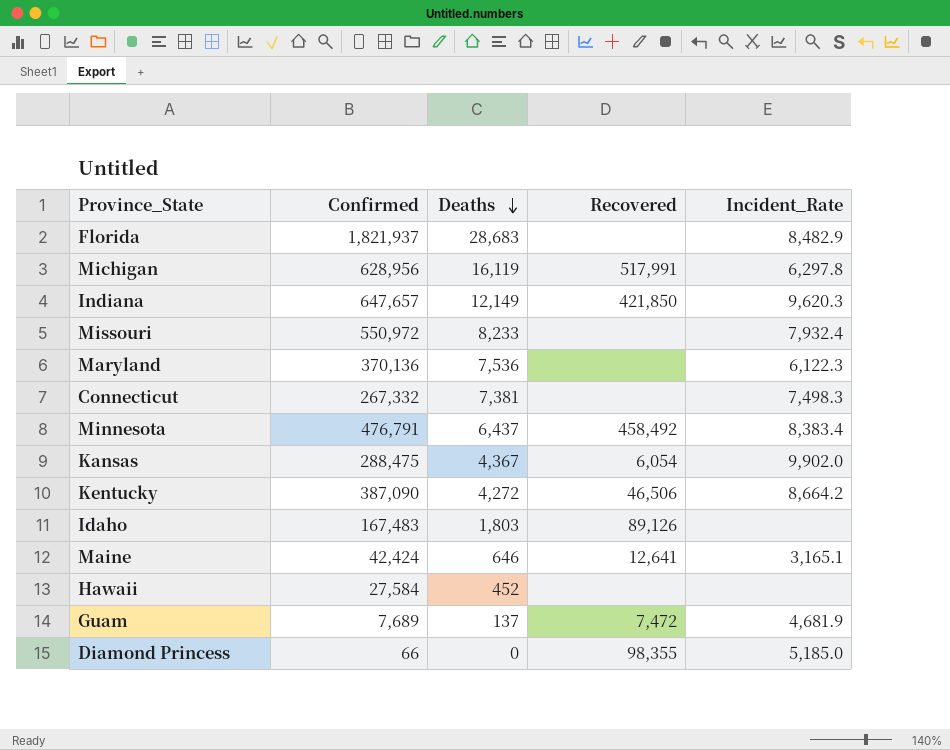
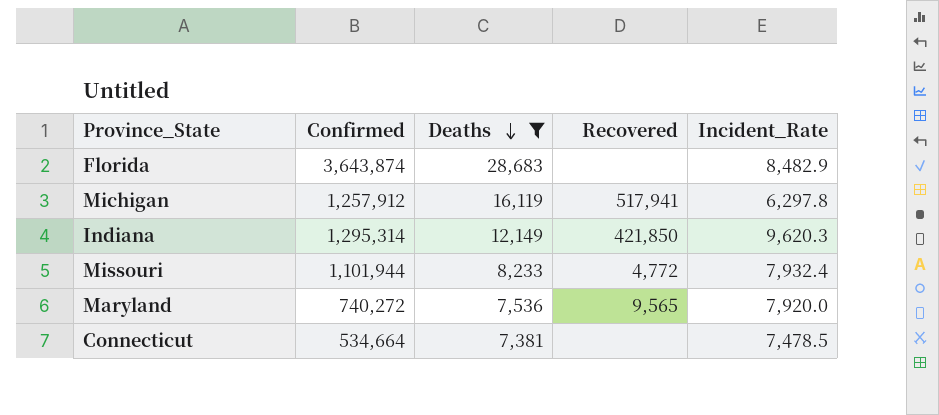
filter: none -> Deaths >= 7,381
Florida | Confirmed: 1,821,937 -> 3,643,874
Michigan | Confirmed: 628,956 -> 1,257,912
Michigan | Recovered: 517,991 -> 517,941
Indiana | Confirmed: 647,657 -> 1,295,314
Missouri | Confirmed: 550,972 -> 1,101,944
Missouri | Recovered: none -> 4,772
Maryland | Confirmed: 370,136 -> 740,272
Maryland | Recovered: none -> 9,565
Maryland | Incident_Rate: 6,122.3 -> 7,920.0
Connecticut | Confirmed: 267,332 -> 534,664
Connecticut | Incident_Rate: 7,498.3 -> 7,478.5

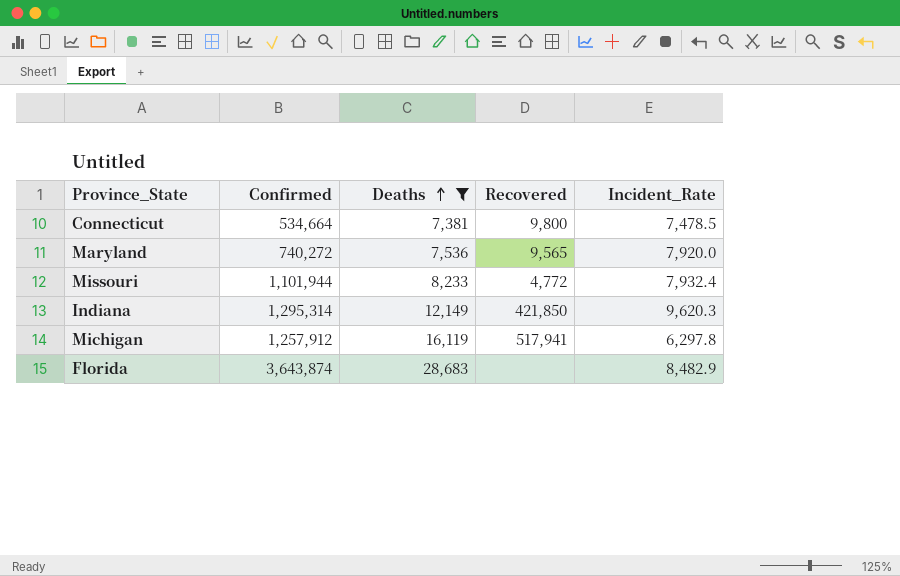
row order: Deaths descending -> Deaths ascending
Connecticut | Recovered: none -> 9,800

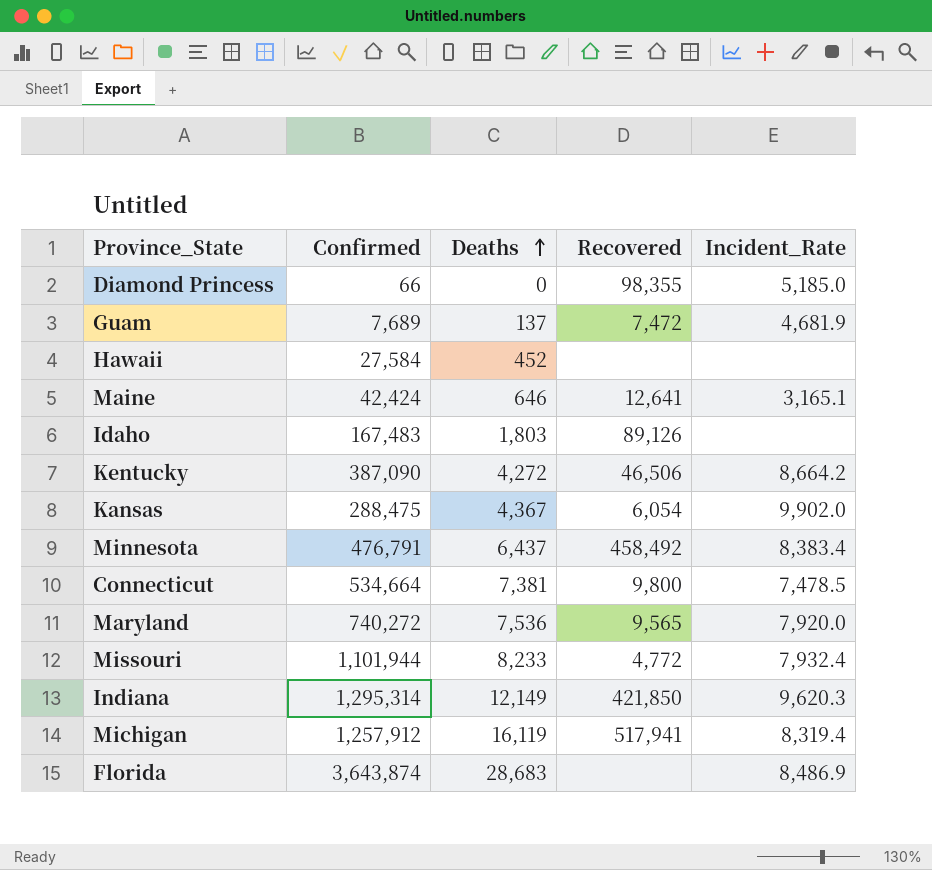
filter: Deaths >= 7,381 -> none
Michigan | Incident_Rate: 6,297.8 -> 8,319.4
Florida | Incident_Rate: 8,482.9 -> 8,486.9

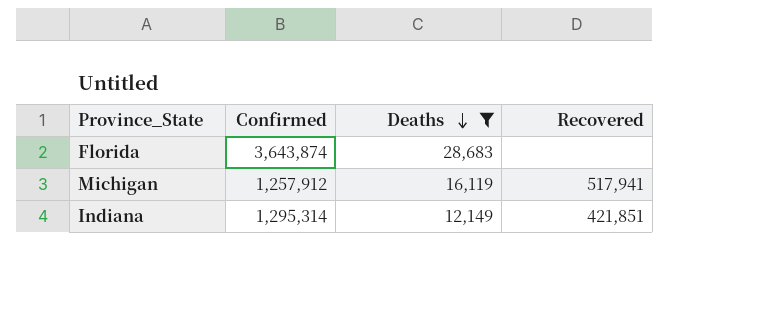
filter: none -> Deaths >= 12,149
row order: Deaths ascending -> Deaths descending
column Incident_Rate | position: 5 -> none
Indiana | Recovered: 421,850 -> 421,851

